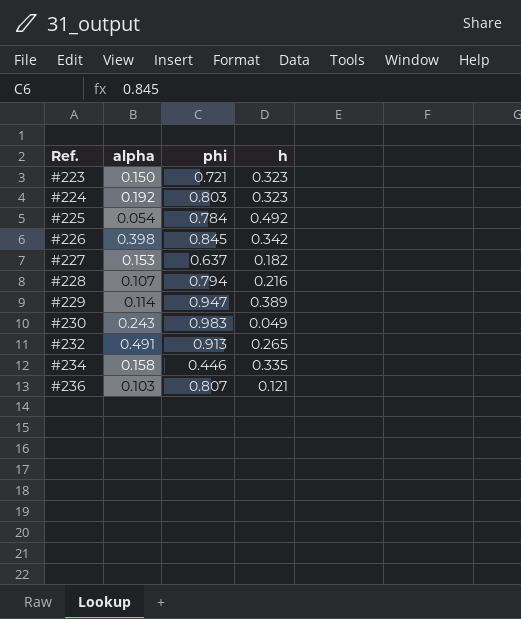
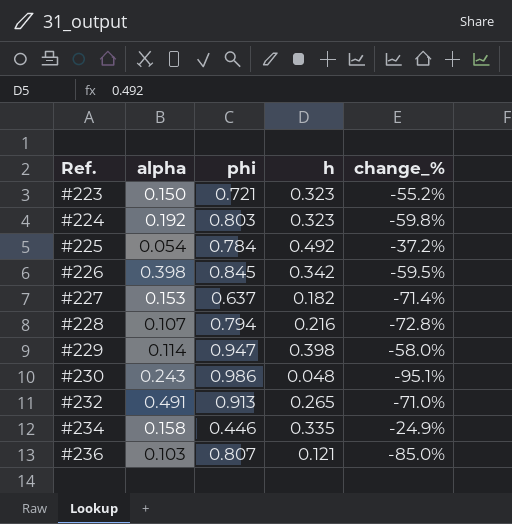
column change_% | formula: none -> ([h] - [phi]) / [phi]
#229 | h: 0.389 -> 0.398
#230 | phi: 0.983 -> 0.986
#230 | h: 0.049 -> 0.048

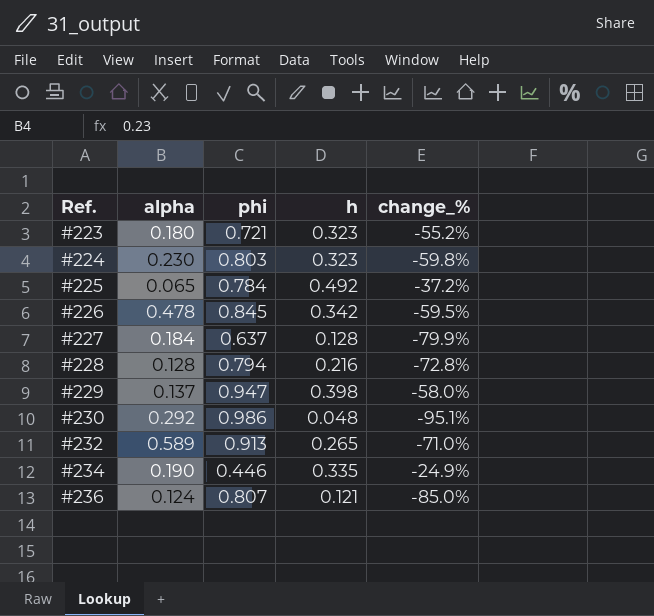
#223 | alpha: 0.150 -> 0.180
#224 | alpha: 0.192 -> 0.230
#225 | alpha: 0.054 -> 0.065
#226 | alpha: 0.398 -> 0.478
#227 | alpha: 0.153 -> 0.184
#227 | h: 0.182 -> 0.128
#227 | change_%: -71.4% -> -79.9%
#228 | alpha: 0.107 -> 0.128
#229 | alpha: 0.114 -> 0.137
#230 | alpha: 0.243 -> 0.292
#232 | alpha: 0.491 -> 0.589
#234 | alpha: 0.158 -> 0.190
#236 | alpha: 0.103 -> 0.124

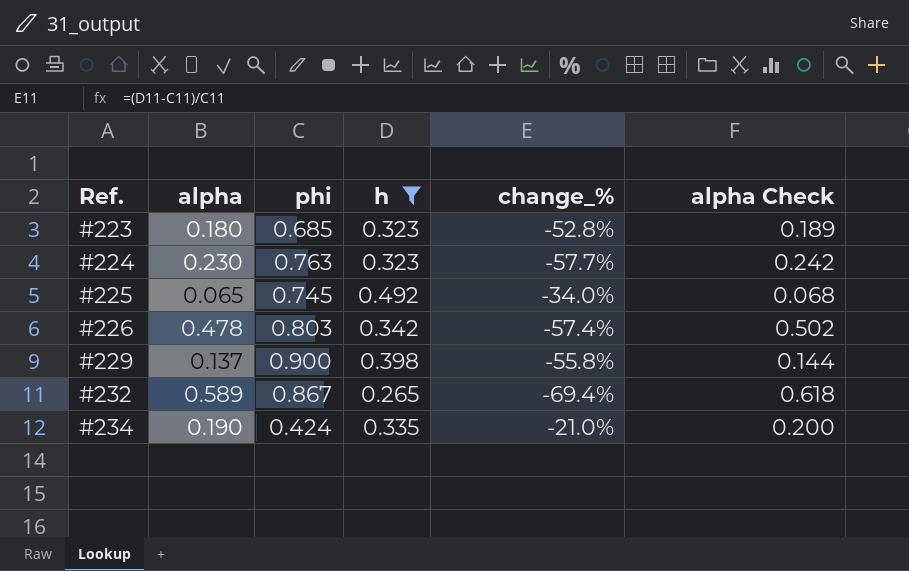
filter: none -> h >= 0.265
column alpha Check | formula: none -> [alpha] * 1.05
#223 | phi: 0.721 -> 0.685
#223 | change_%: -55.2% -> -52.8%
#224 | phi: 0.803 -> 0.763
#224 | change_%: -59.8% -> -57.7%
#225 | phi: 0.784 -> 0.745
#225 | change_%: -37.2% -> -34.0%
#226 | phi: 0.845 -> 0.803
#226 | change_%: -59.5% -> -57.4%
#229 | phi: 0.947 -> 0.900
#229 | change_%: -58.0% -> -55.8%
#232 | phi: 0.913 -> 0.867
#232 | change_%: -71.0% -> -69.4%
#234 | phi: 0.446 -> 0.424
#234 | change_%: -24.9% -> -21.0%

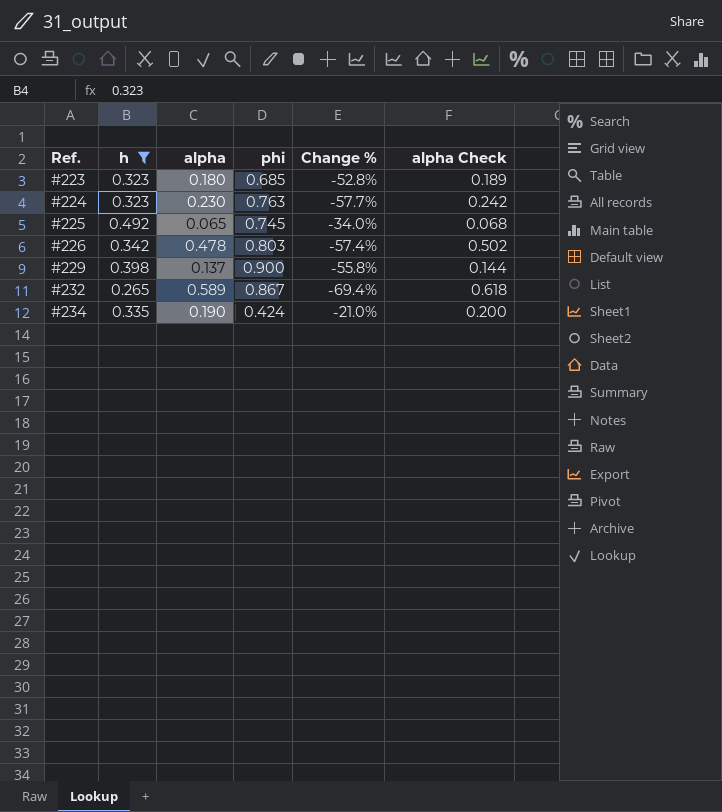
column h | position: 4 -> 2
column name: change_% -> Change %

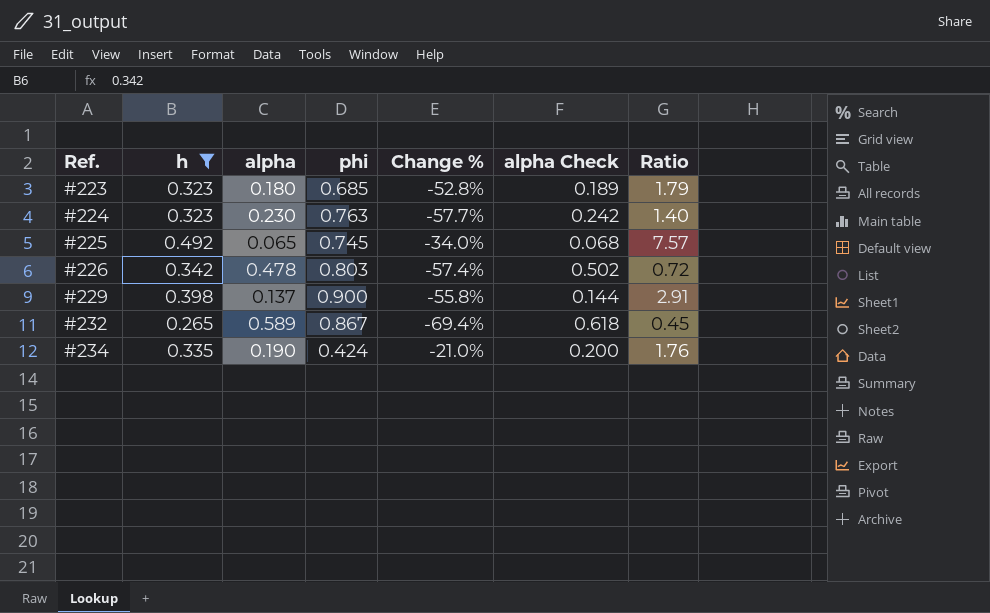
column Ratio | formula: none -> [h] / [alpha]

